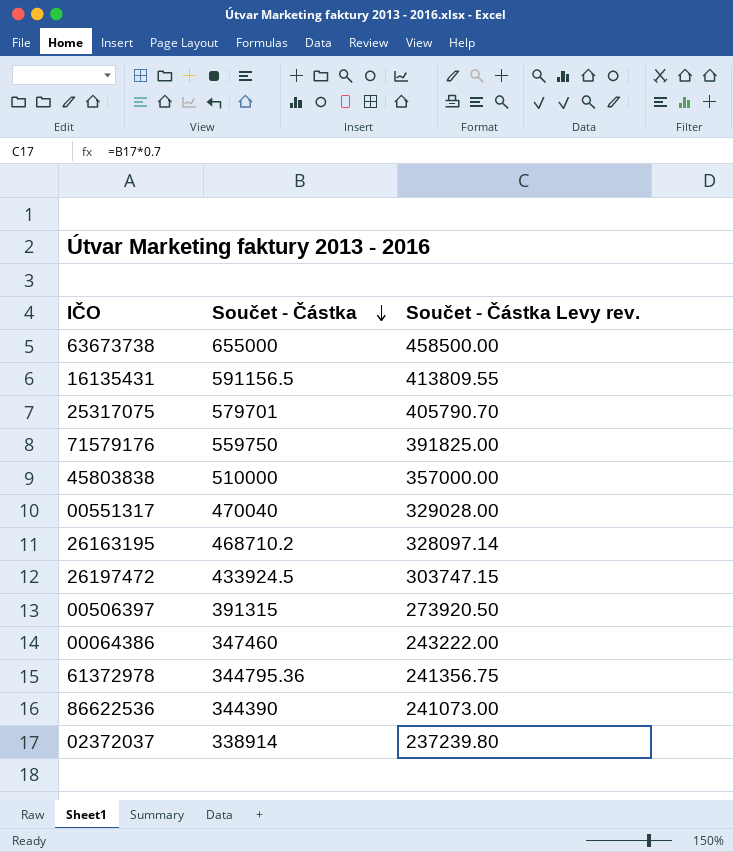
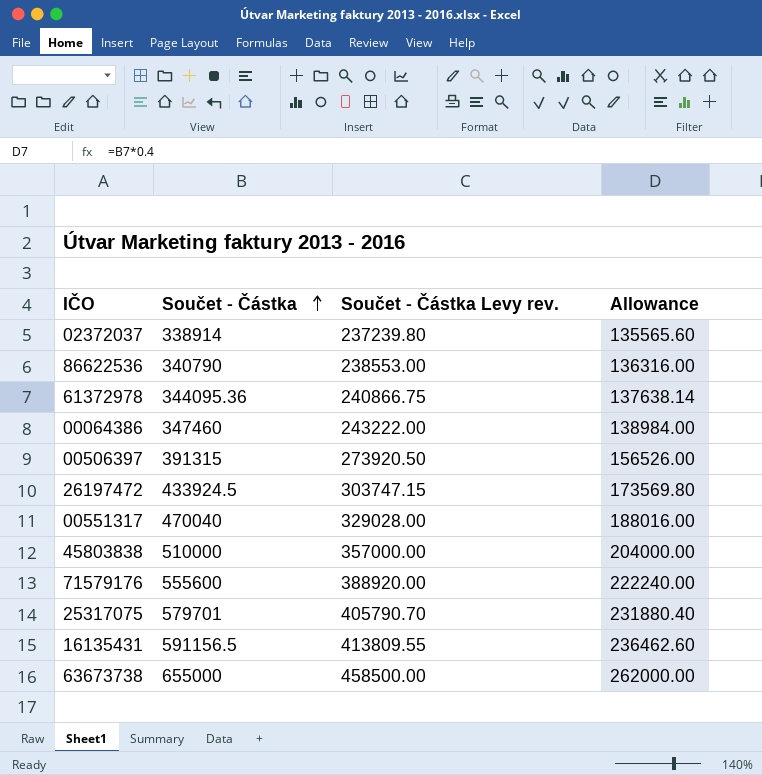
row order: Součet - Částka descending -> Součet - Částka ascending
column Allowance | formula: none -> [Součet - Částka] * 0.4
row 26163195: 468710.2 | 328097.14 -> none
86622536 | Součet - Částka: 344390 -> 340790
86622536 | Součet - Částka Levy rev.: 241073.00 -> 238553.00
61372978 | Součet - Částka: 344795.36 -> 344095.36
61372978 | Součet - Částka Levy rev.: 241356.75 -> 240866.75
71579176 | Součet - Částka: 559750 -> 555600
71579176 | Součet - Částka Levy rev.: 391825.00 -> 388920.00

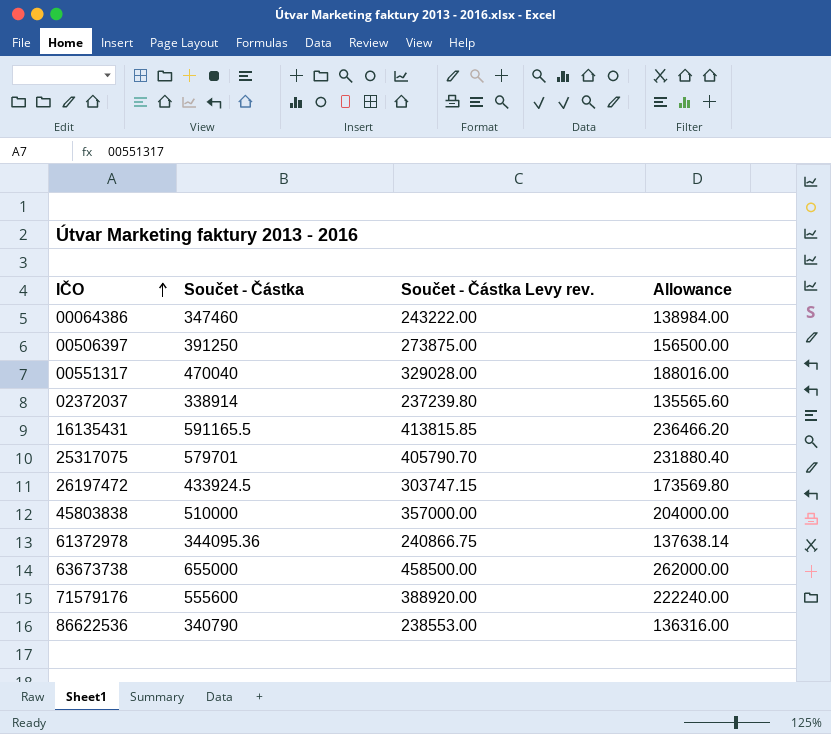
row order: Součet - Částka ascending -> IČO ascending
00506397 | Součet - Částka: 391315 -> 391250
00506397 | Součet - Částka Levy rev.: 273920.50 -> 273875.00
00506397 | Allowance: 156526.00 -> 156500.00
16135431 | Součet - Částka: 591156.5 -> 591165.5
16135431 | Součet - Částka Levy rev.: 413809.55 -> 413815.85
16135431 | Allowance: 236462.60 -> 236466.20

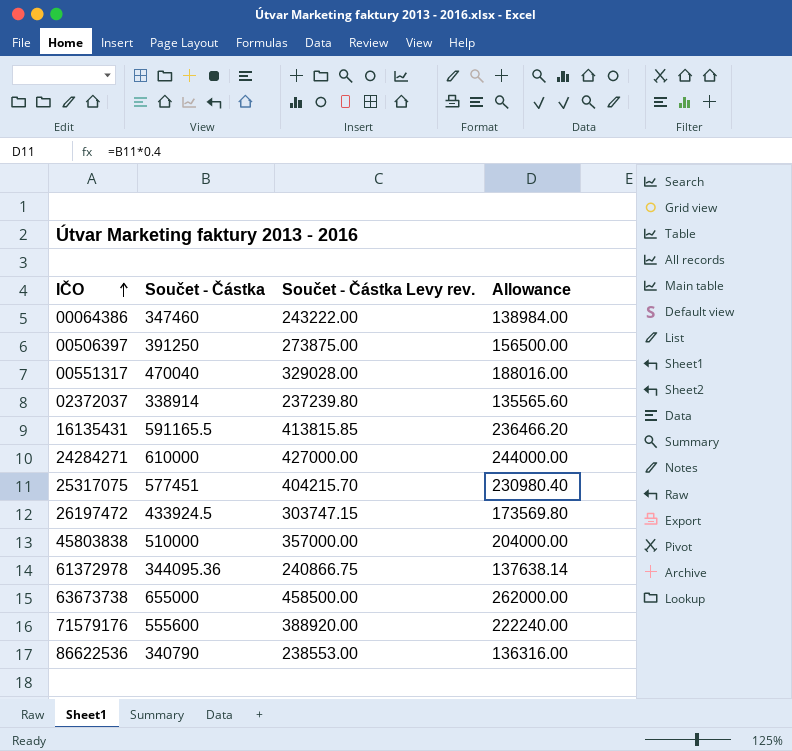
row 24284271: none -> 610000 | 427000.00 | 244000.00
25317075 | Součet - Částka: 579701 -> 577451
25317075 | Součet - Částka Levy rev.: 405790.70 -> 404215.70
25317075 | Allowance: 231880.40 -> 230980.40

